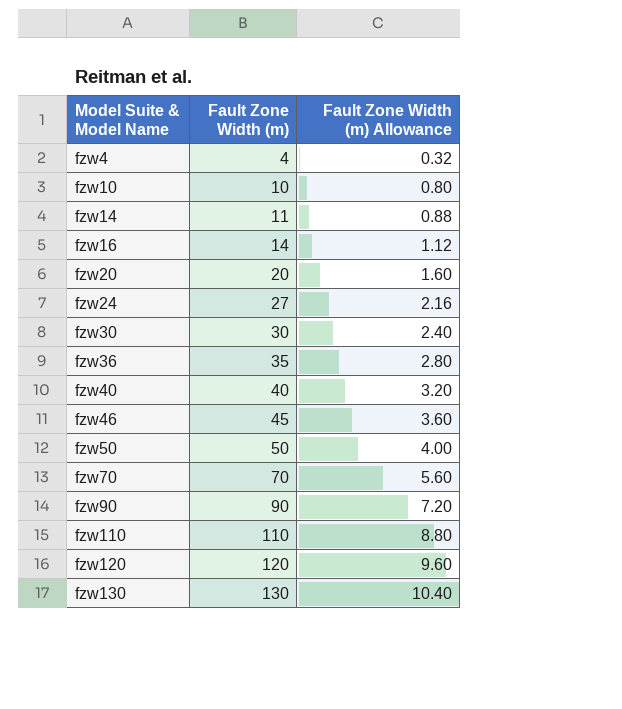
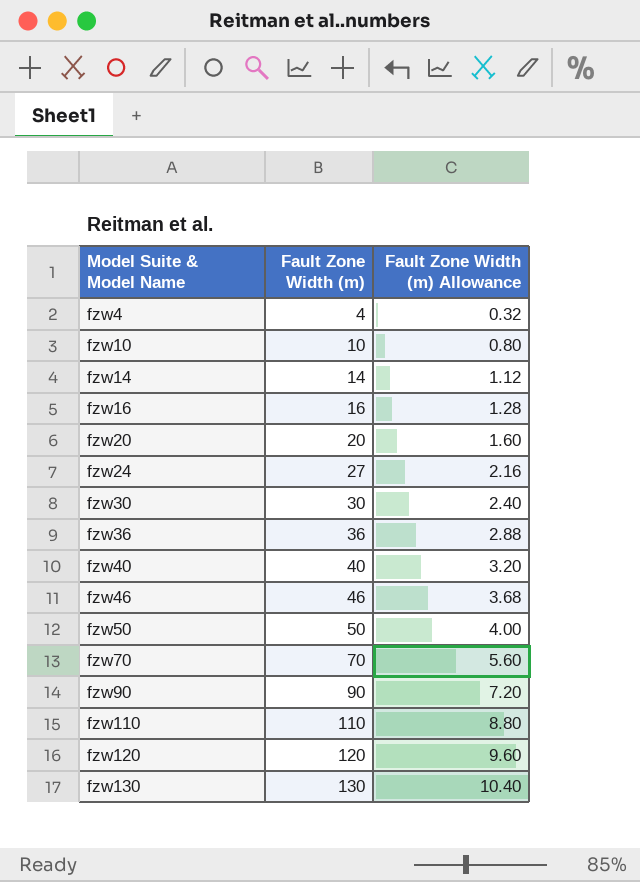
fzw14 | Fault Zone Width (m): 11 -> 14
fzw14 | Fault Zone Width (m) Allowance: 0.88 -> 1.12
fzw16 | Fault Zone Width (m): 14 -> 16
fzw16 | Fault Zone Width (m) Allowance: 1.12 -> 1.28
fzw36 | Fault Zone Width (m): 35 -> 36
fzw36 | Fault Zone Width (m) Allowance: 2.80 -> 2.88
fzw46 | Fault Zone Width (m): 45 -> 46
fzw46 | Fault Zone Width (m) Allowance: 3.60 -> 3.68

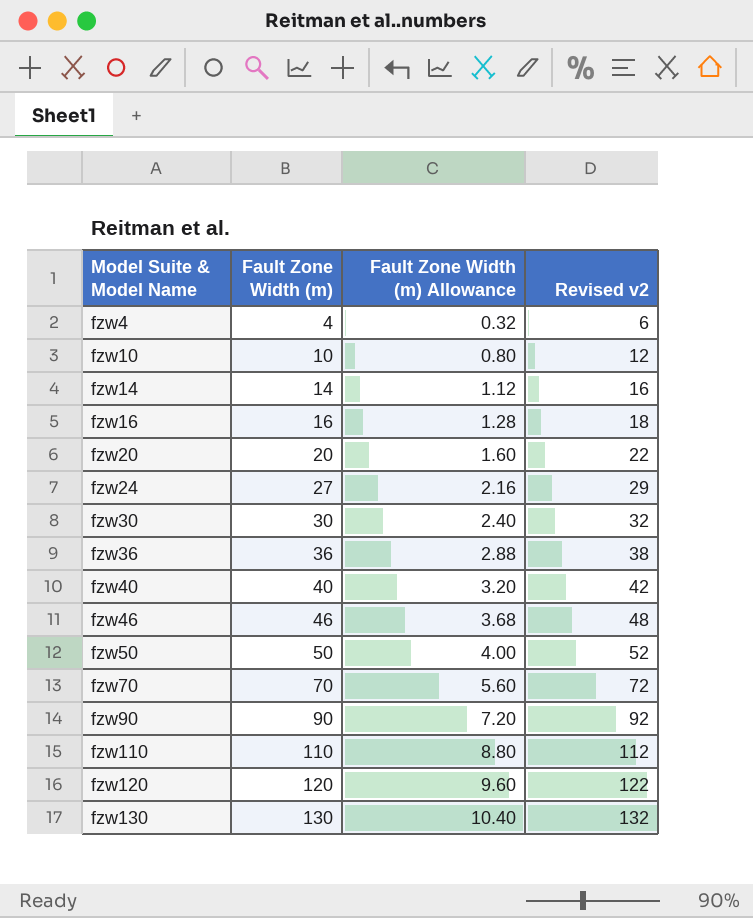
column Revised v2 | formula: none -> [Fault Zone Width (m)] + 2

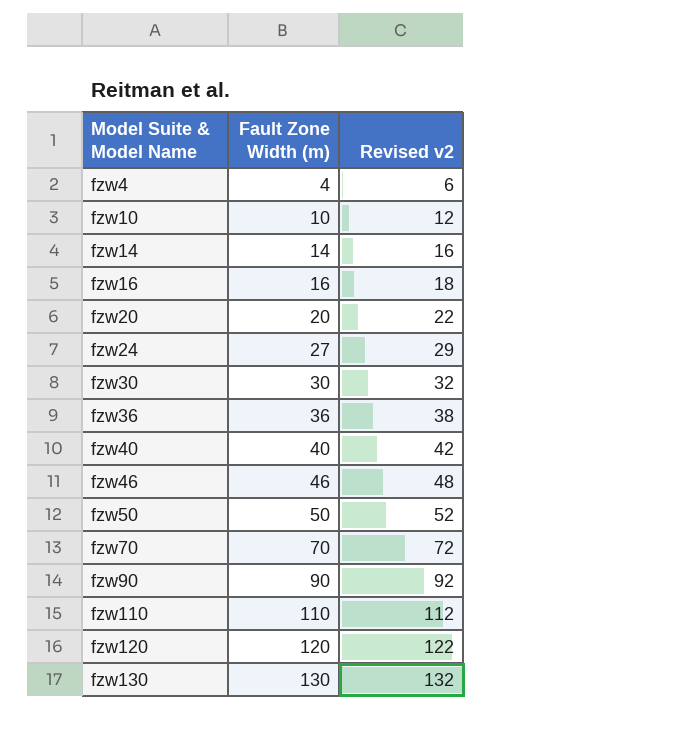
column Fault Zone Width (m) Allowance | formula: [Fault Zone Width (m)] * 0.08 -> none

